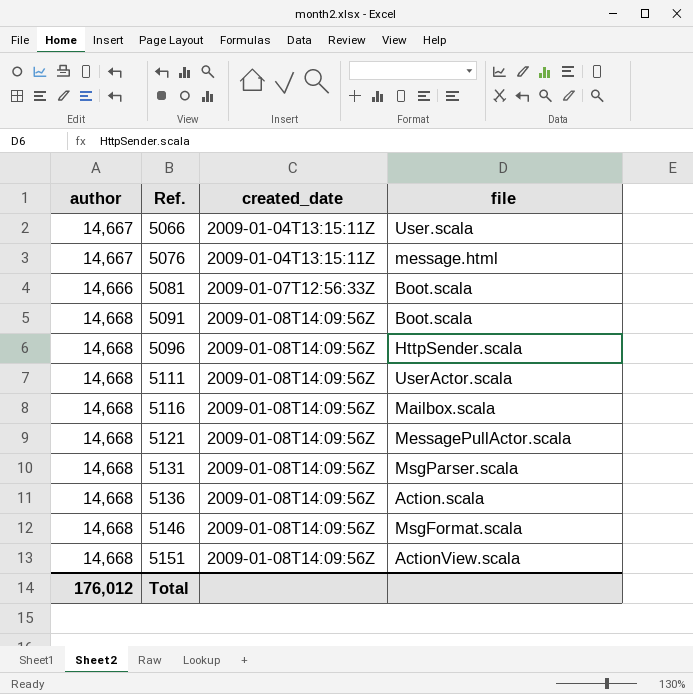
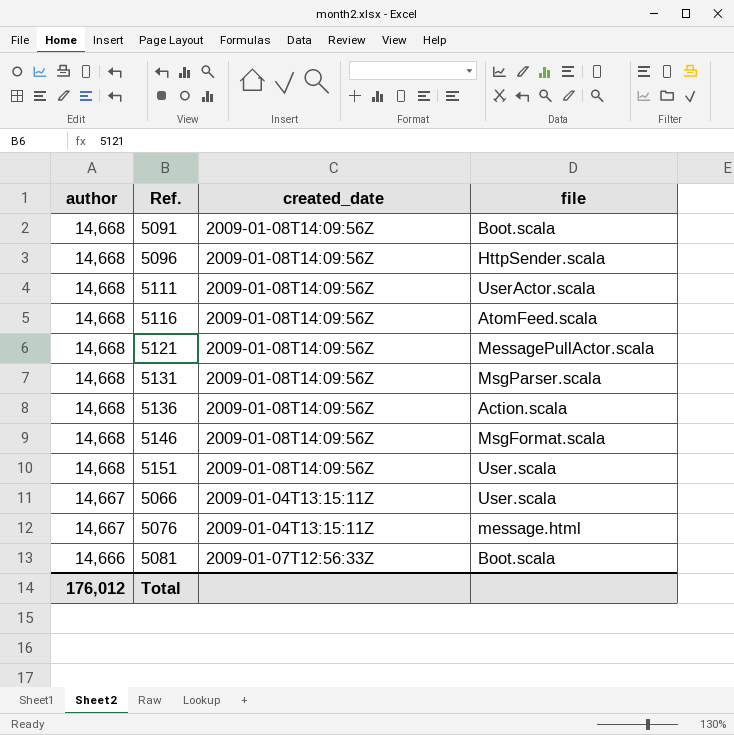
row order: Ref. ascending -> author descending
5116 | file: Mailbox.scala -> AtomFeed.scala
5151 | file: ActionView.scala -> User.scala

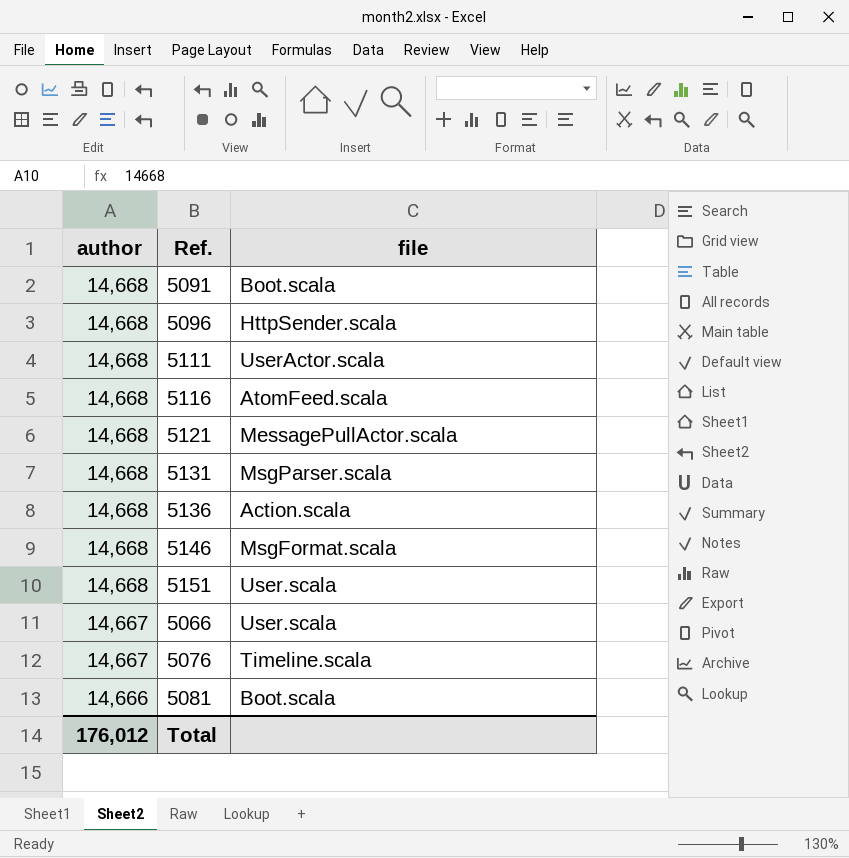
column created_date | position: 3 -> none
5076 | file: message.html -> Timeline.scala

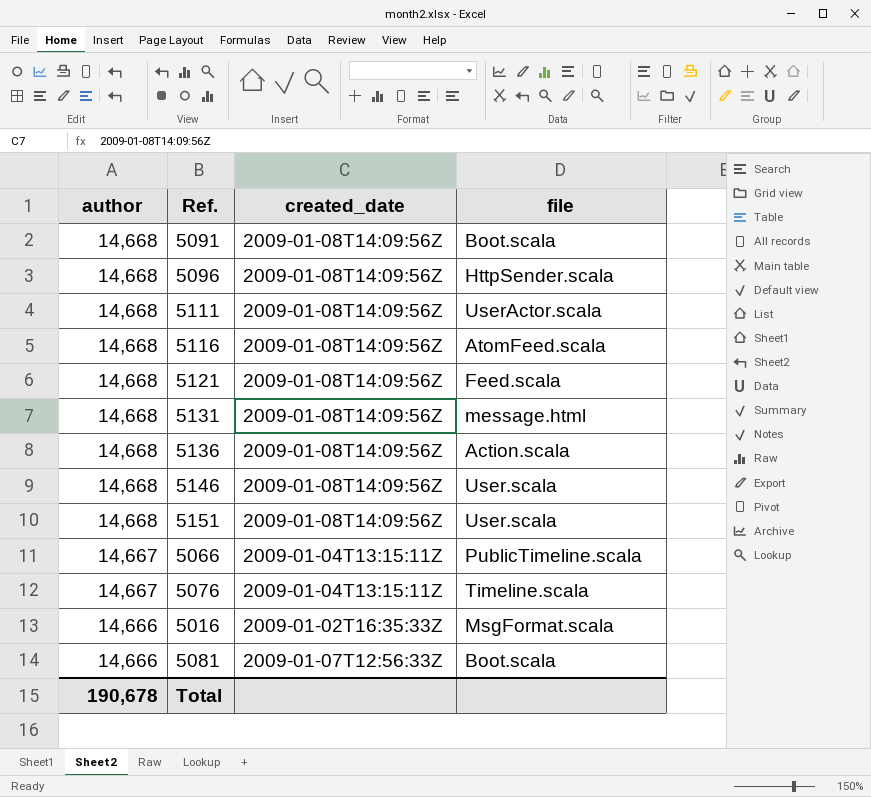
column created_date | position: none -> 3
5121 | file: MessagePullActor.scala -> Feed.scala
5131 | file: MsgParser.scala -> message.html
5146 | file: MsgFormat.scala -> User.scala
5066 | file: User.scala -> PublicTimeline.scala
row 5016: none -> 14,666 | 2009-01-02T16:35:33Z | MsgFormat.scala
Total | author: 176,012 -> 190,678

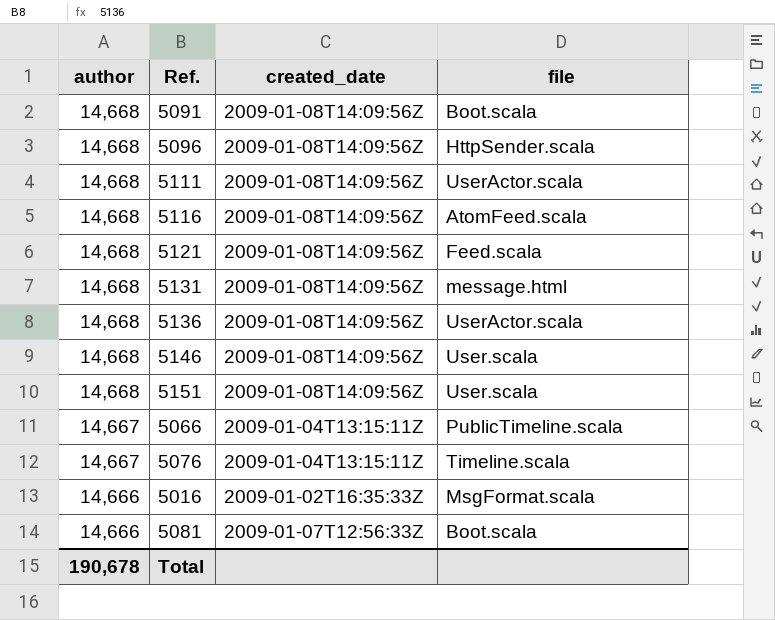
5136 | file: Action.scala -> UserActor.scala

